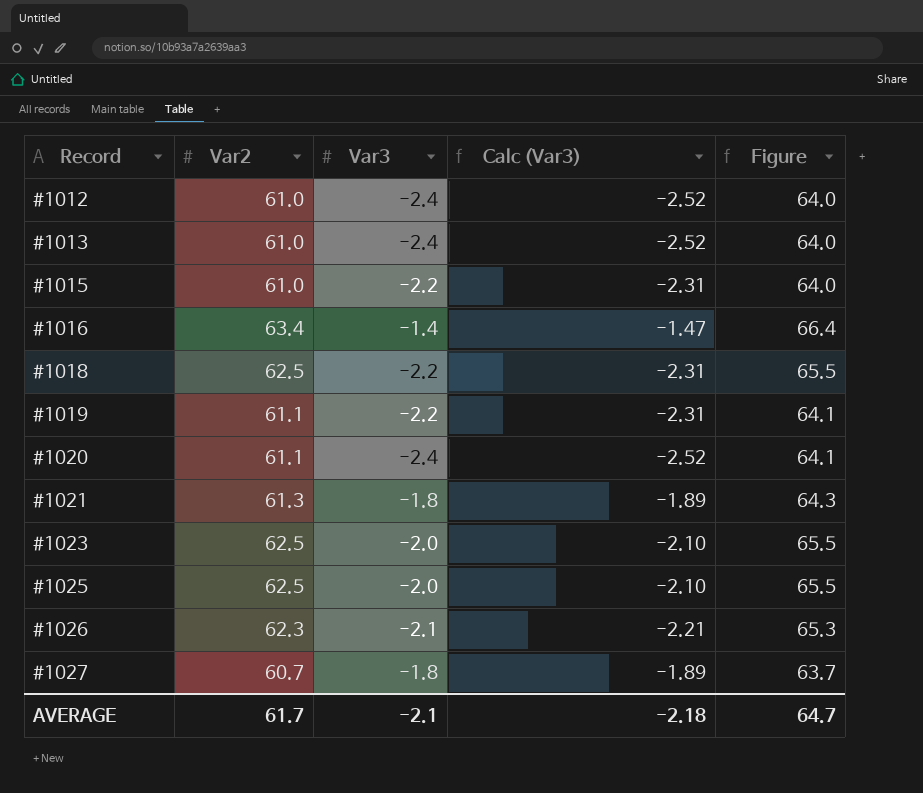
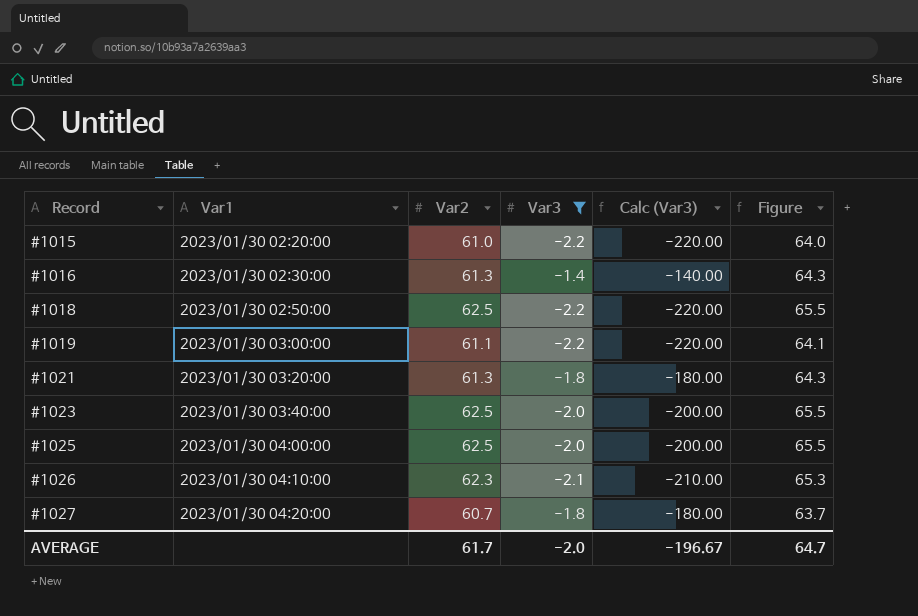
filter: none -> Var3 != -2.4
column Var1 | position: none -> 2
column Calc (Var3) | formula: [Var3] * 1.05 -> [Var3] * 100
#1016 | Var2: 63.4 -> 61.3
#1016 | Figure: 66.4 -> 64.3
AVERAGE | Var3: -2.1 -> -2.0
AVERAGE | Calc (Var3): -2.18 -> -196.67

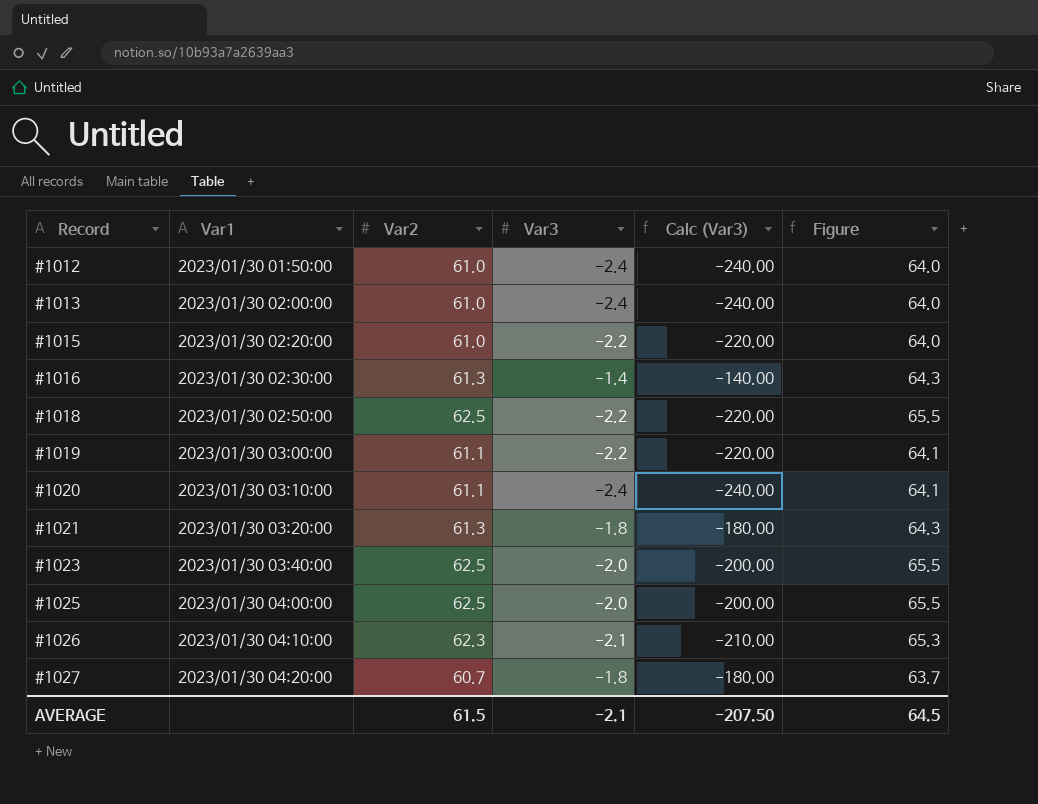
filter: Var3 != -2.4 -> none
AVERAGE | Var2: 61.7 -> 61.5
AVERAGE | Var3: -2.0 -> -2.1
AVERAGE | Calc (Var3): -196.67 -> -207.50
AVERAGE | Figure: 64.7 -> 64.5

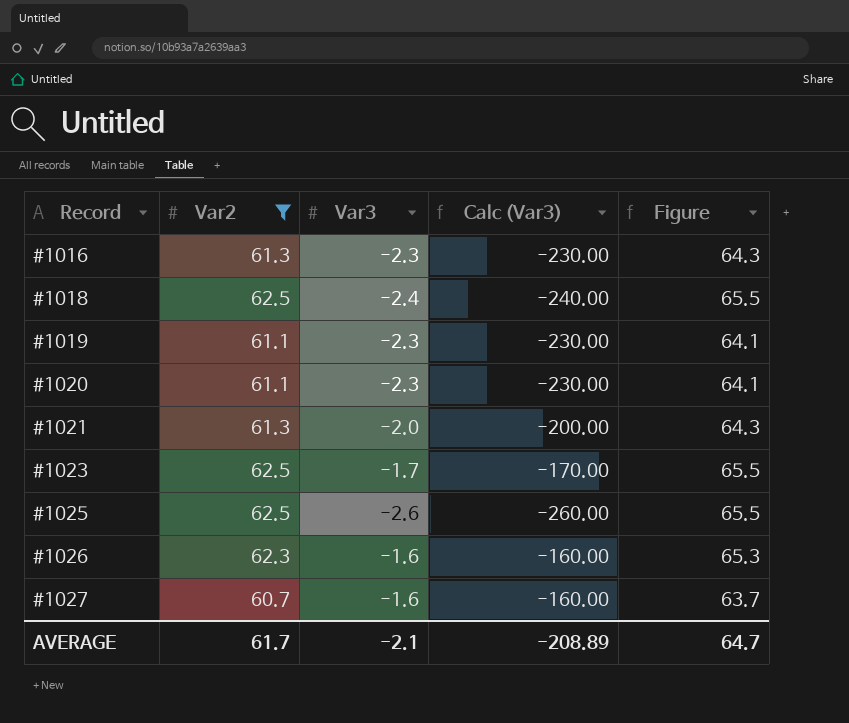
filter: none -> Var2 != 61.0
column Var1 | position: 2 -> none
#1016 | Var3: -1.4 -> -2.3
#1016 | Calc (Var3): -140.00 -> -230.00
#1018 | Var3: -2.2 -> -2.4
#1018 | Calc (Var3): -220.00 -> -240.00
#1019 | Var3: -2.2 -> -2.3
#1019 | Calc (Var3): -220.00 -> -230.00
#1020 | Var3: -2.4 -> -2.3
#1020 | Calc (Var3): -240.00 -> -230.00
#1021 | Var3: -1.8 -> -2.0
#1021 | Calc (Var3): -180.00 -> -200.00
#1023 | Var3: -2.0 -> -1.7
#1023 | Calc (Var3): -200.00 -> -170.00
#1025 | Var3: -2.0 -> -2.6
#1025 | Calc (Var3): -200.00 -> -260.00
#1026 | Var3: -2.1 -> -1.6
#1026 | Calc (Var3): -210.00 -> -160.00
#1027 | Var3: -1.8 -> -1.6
#1027 | Calc (Var3): -180.00 -> -160.00
AVERAGE | Var2: 61.5 -> 61.7
AVERAGE | Calc (Var3): -207.50 -> -208.89
AVERAGE | Figure: 64.5 -> 64.7

